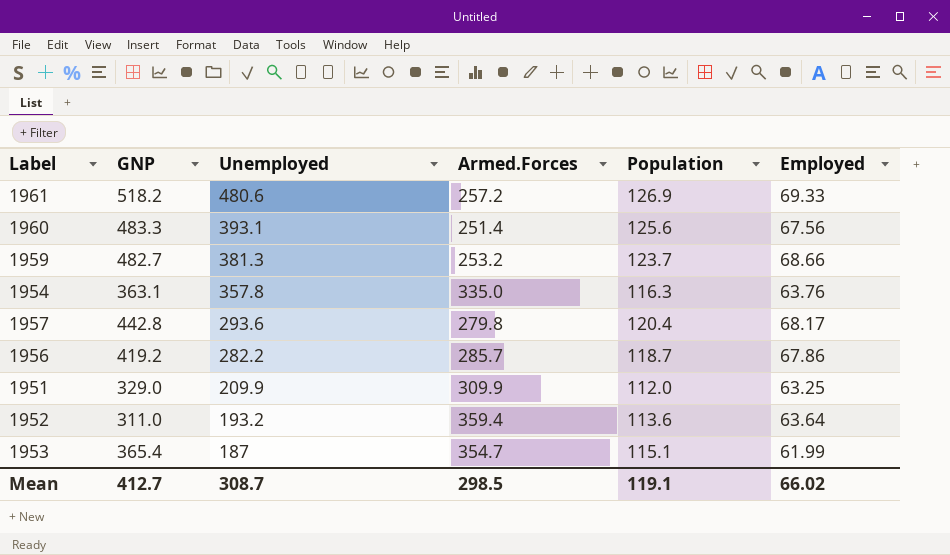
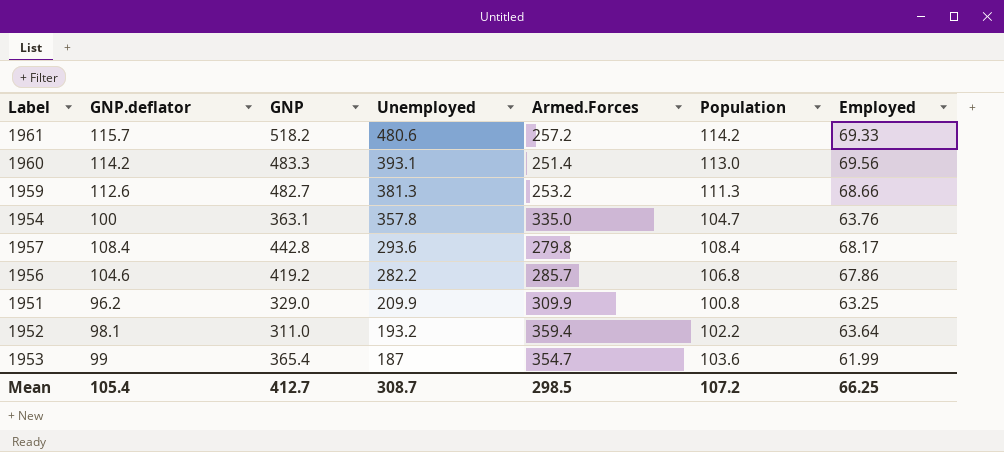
column GNP.deflator | position: none -> 2
1961 | Population: 126.9 -> 114.2
1960 | Population: 125.6 -> 113.0
1960 | Employed: 67.56 -> 69.56
1959 | Population: 123.7 -> 111.3
1954 | Population: 116.3 -> 104.7
1957 | Population: 120.4 -> 108.4
1956 | Population: 118.7 -> 106.8
1951 | Population: 112.0 -> 100.8
1952 | Population: 113.6 -> 102.2
1953 | Population: 115.1 -> 103.6
Mean | Population: 119.1 -> 107.2
Mean | Employed: 66.02 -> 66.25

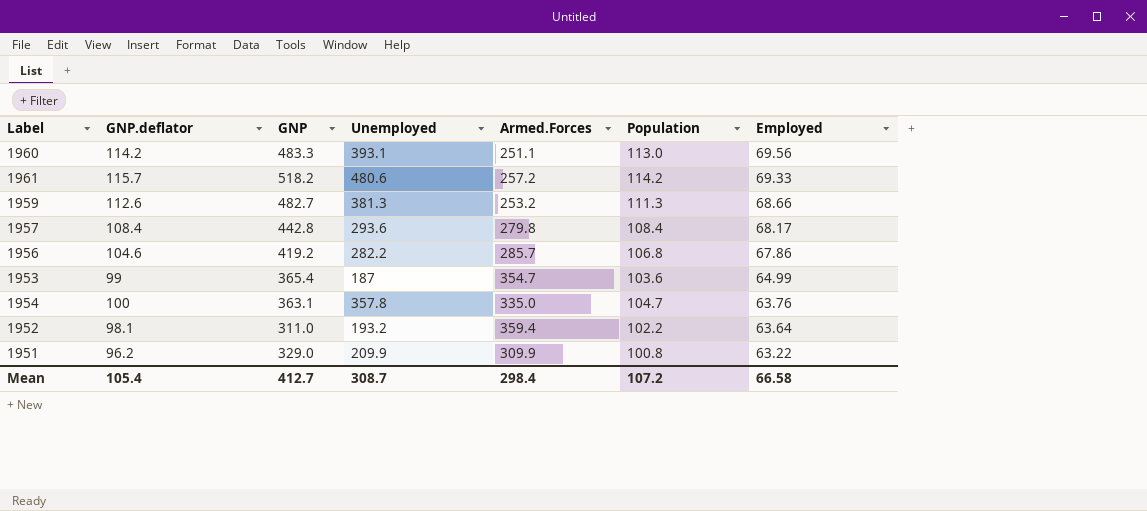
row order: Unemployed descending -> Employed descending
1960 | Armed.Forces: 251.4 -> 251.1
1953 | Employed: 61.99 -> 64.99
1951 | Employed: 63.25 -> 63.22
Mean | Armed.Forces: 298.5 -> 298.4
Mean | Employed: 66.25 -> 66.58

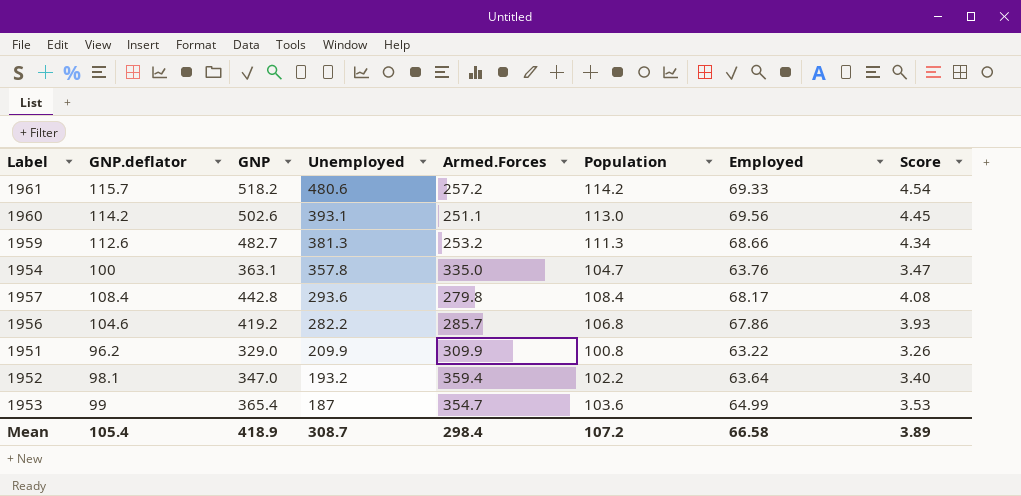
row order: Employed descending -> Unemployed descending
column Score | formula: none -> [GNP] / [Population]
1960 | GNP: 483.3 -> 502.6
1952 | GNP: 311.0 -> 347.0
Mean | GNP: 412.7 -> 418.9

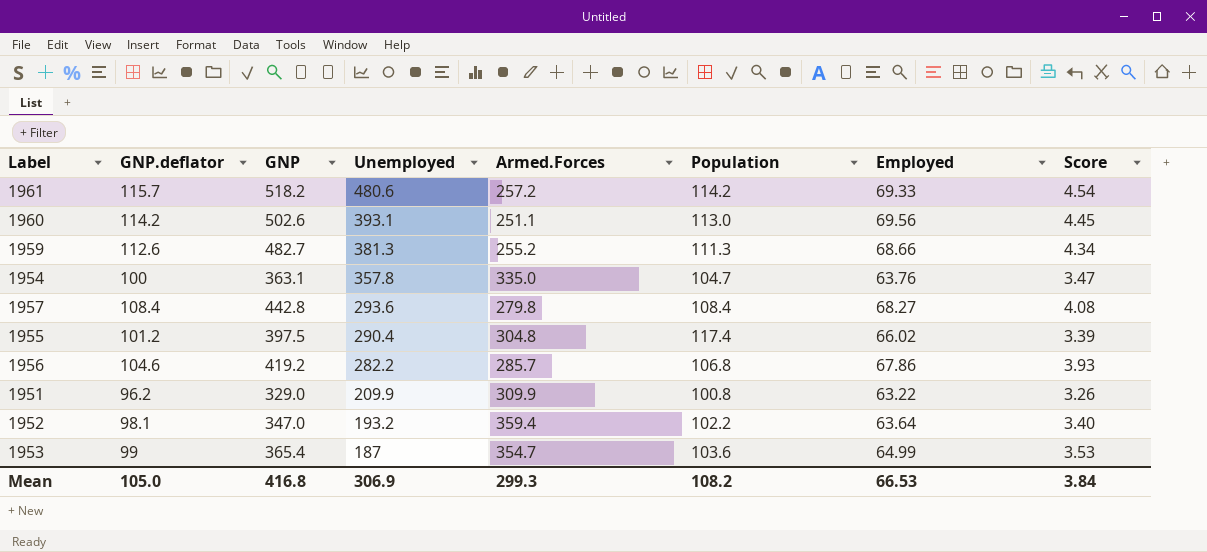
1959 | Armed.Forces: 253.2 -> 255.2
1957 | Employed: 68.17 -> 68.27
row 1955: none -> 101.2 | 397.5 | 290.4 | 304.8 | 117.4 | 66.02 | 3.39
Mean | GNP.deflator: 105.4 -> 105.0
Mean | GNP: 418.9 -> 416.8
Mean | Unemployed: 308.7 -> 306.9
Mean | Armed.Forces: 298.4 -> 299.3
Mean | Population: 107.2 -> 108.2
Mean | Employed: 66.58 -> 66.53
Mean | Score: 3.89 -> 3.84

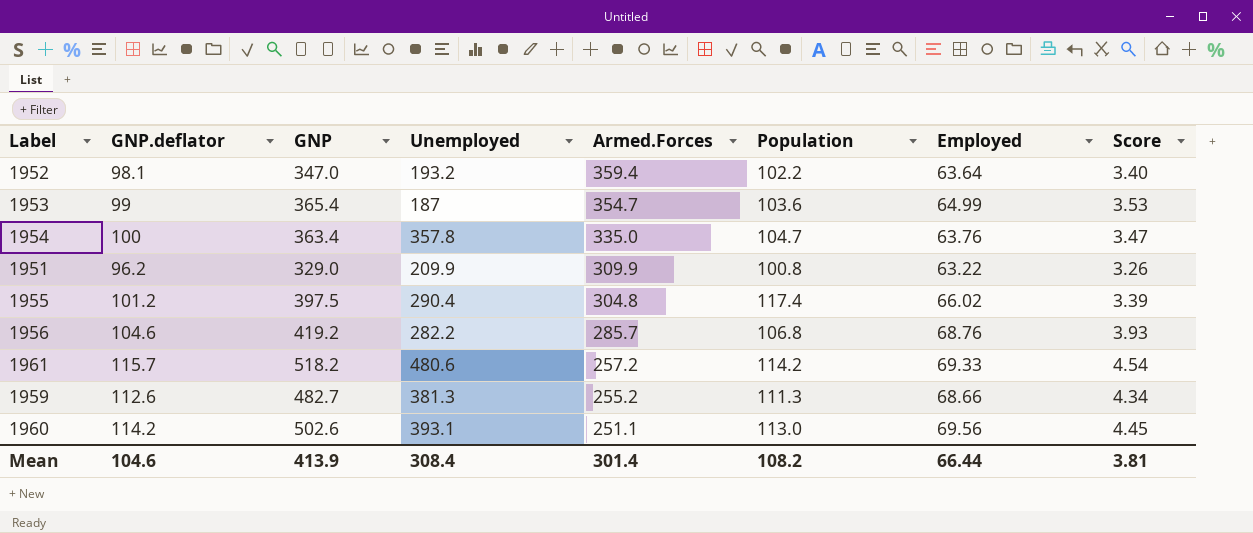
row order: Unemployed descending -> Armed.Forces descending
row 1957: 108.4 | 442.8 | 293.6 | 279.8 | 108.4 | 68.27 | 4.08 -> none
1954 | GNP: 363.1 -> 363.4
1956 | Employed: 67.86 -> 68.76
Mean | GNP.deflator: 105.0 -> 104.6
Mean | GNP: 416.8 -> 413.9
Mean | Unemployed: 306.9 -> 308.4
Mean | Armed.Forces: 299.3 -> 301.4
Mean | Employed: 66.53 -> 66.44
Mean | Score: 3.84 -> 3.81

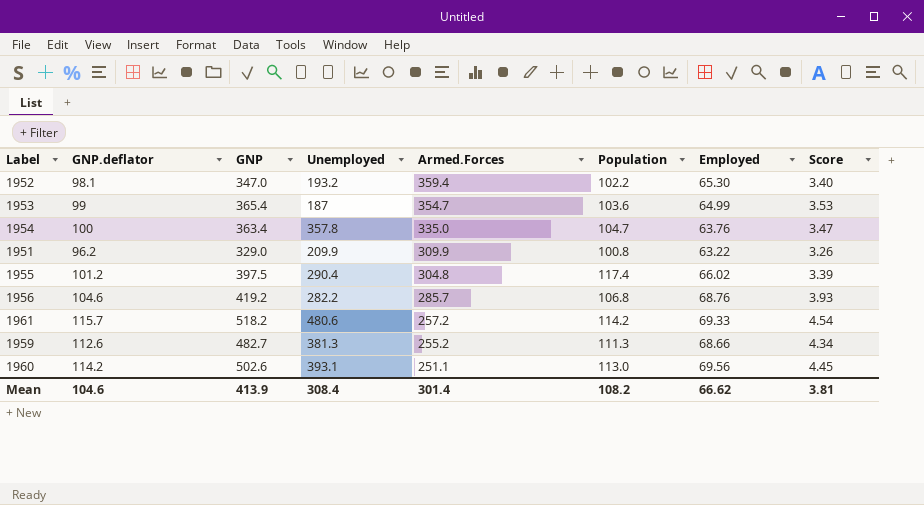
1952 | Employed: 63.64 -> 65.30
Mean | Employed: 66.44 -> 66.62

